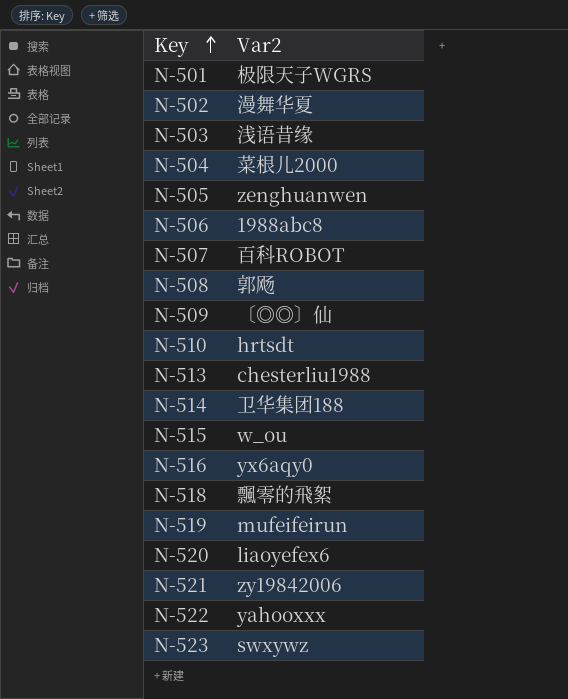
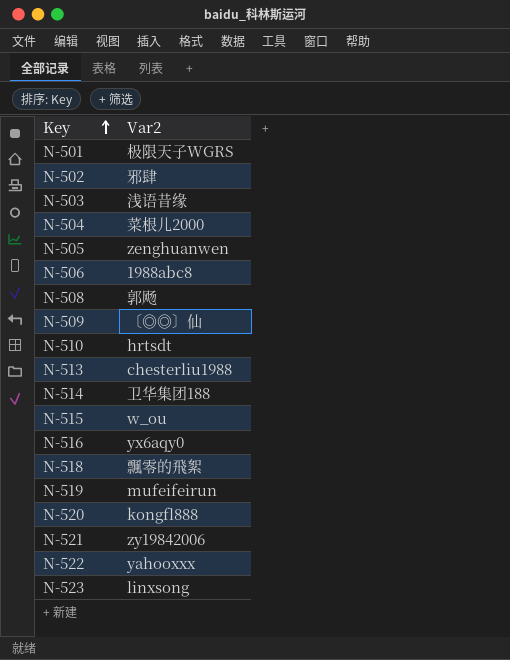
row N-507: 百科ROBOT -> none
N-502 | Var2: 漫舞华夏 -> 邪肆
N-520 | Var2: liaoyefex6 -> kongfl888
N-523 | Var2: swxywz -> linxsong

